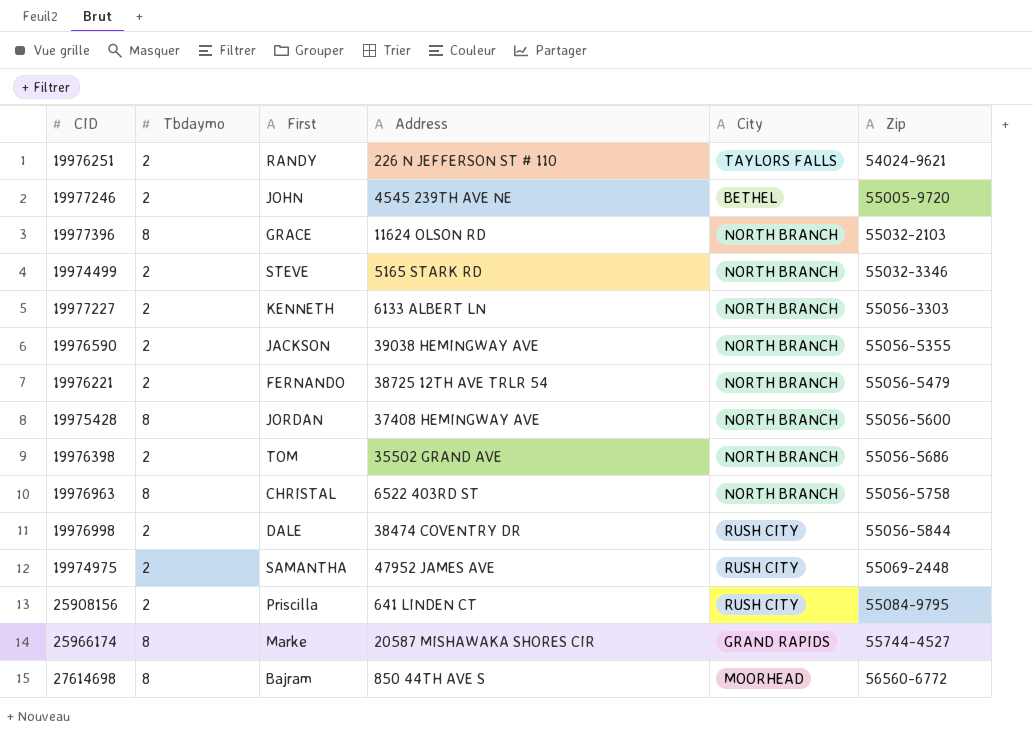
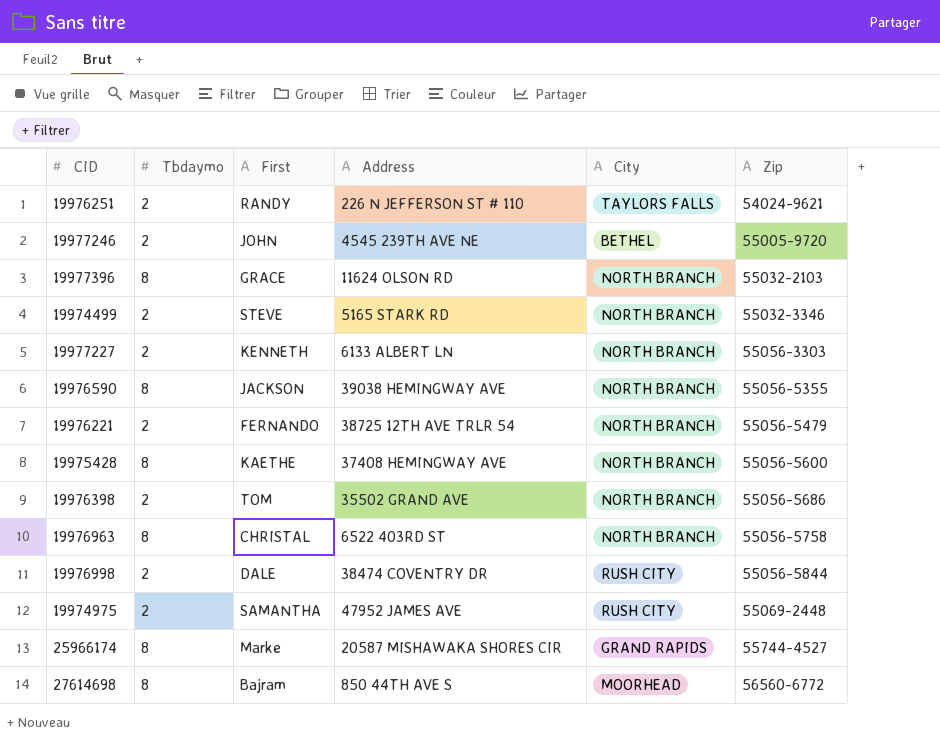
row 25908156: 2 | Priscilla | 641 LINDEN CT | RUSH CITY | 55084-9795 -> none
19976590 | Tbdaymo: 2 -> 8
19975428 | First: JORDAN -> KAETHE

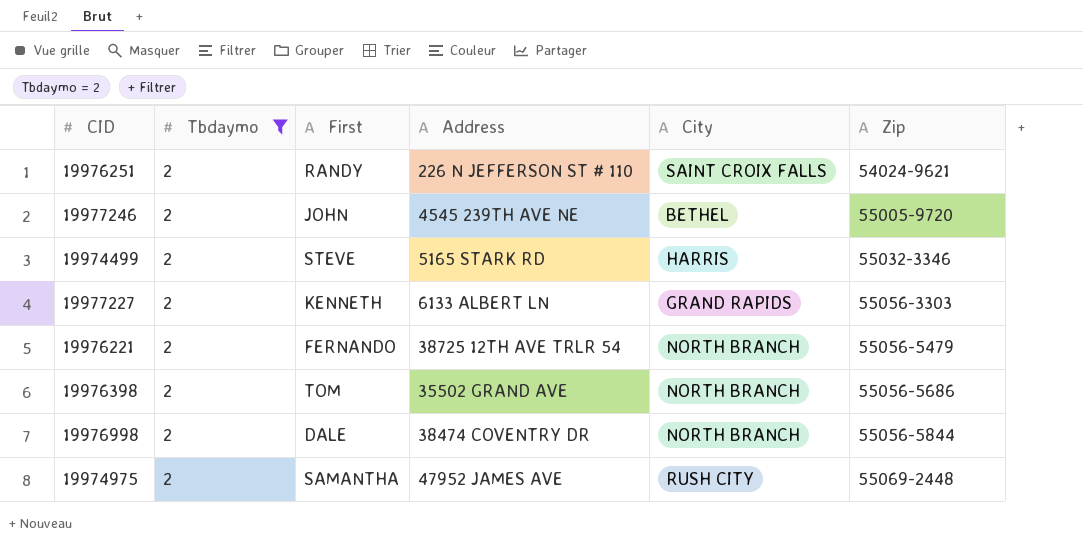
filter: none -> Tbdaymo = 2
19976251 | City: TAYLORS FALLS -> SAINT CROIX FALLS
19974499 | City: NORTH BRANCH -> HARRIS
19977227 | City: NORTH BRANCH -> GRAND RAPIDS
19976998 | City: RUSH CITY -> NORTH BRANCH

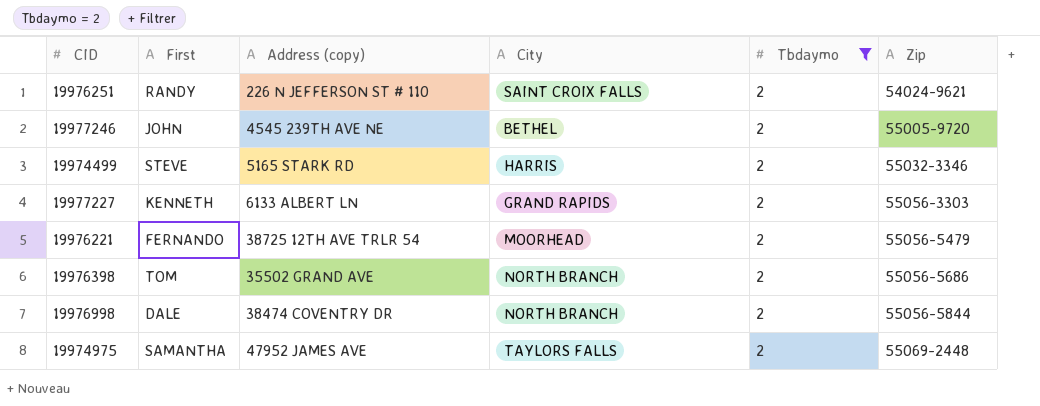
column name: Address -> Address (copy)
column Tbdaymo | position: 2 -> 5
19976221 | City: NORTH BRANCH -> MOORHEAD
19974975 | City: RUSH CITY -> TAYLORS FALLS

